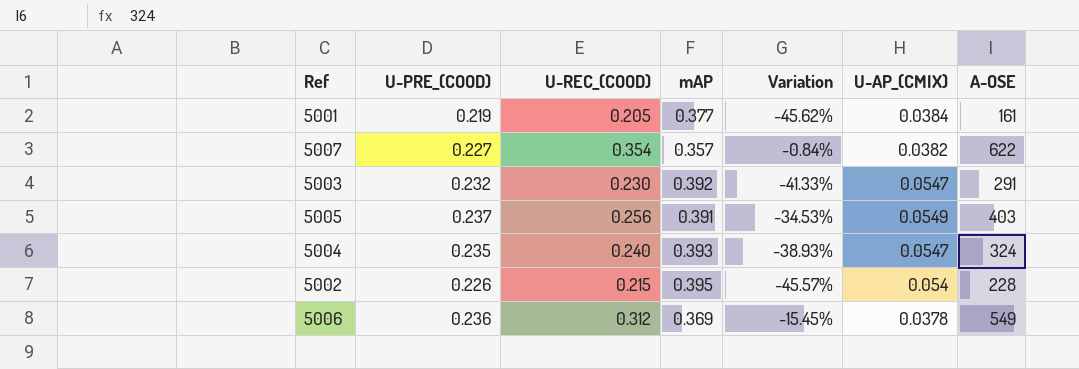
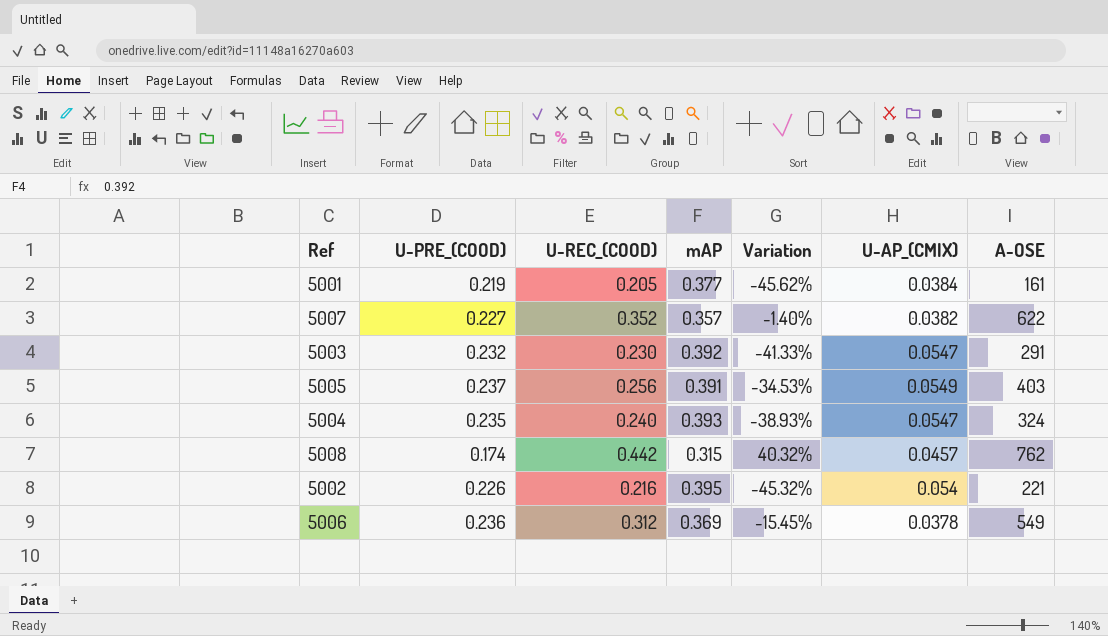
5007 | U-REC_(COOD): 0.354 -> 0.352
5007 | Variation: -0.84% -> -1.40%
row 5008: none -> 0.174 | 0.442 | 0.315 | 40.32% | 0.0457 | 762
5002 | U-REC_(COOD): 0.215 -> 0.216
5002 | Variation: -45.57% -> -45.32%
5002 | A-OSE: 228 -> 221

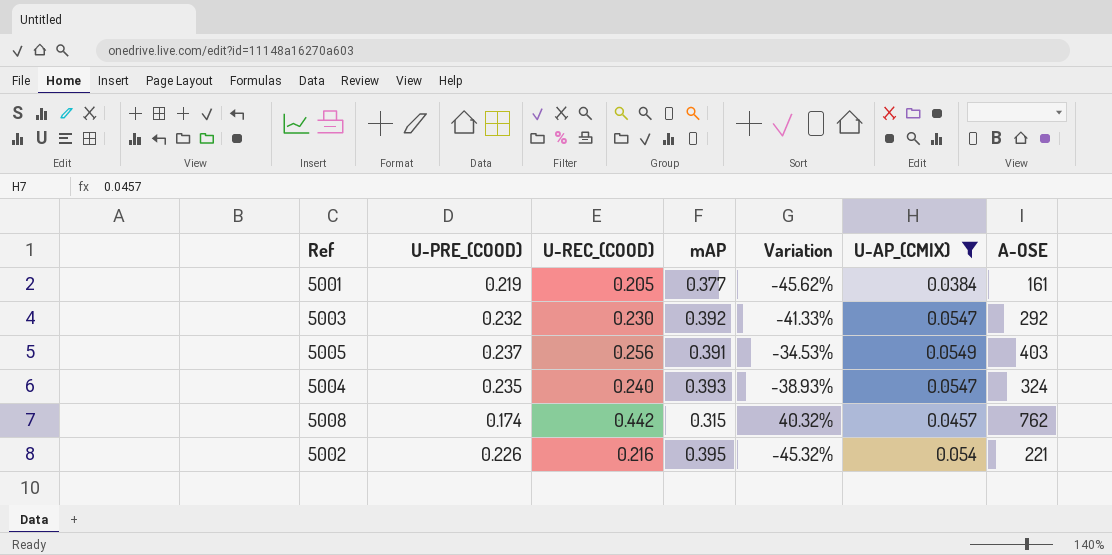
filter: none -> U-AP_(CMIX) >= 0.0384
5003 | A-OSE: 291 -> 292

